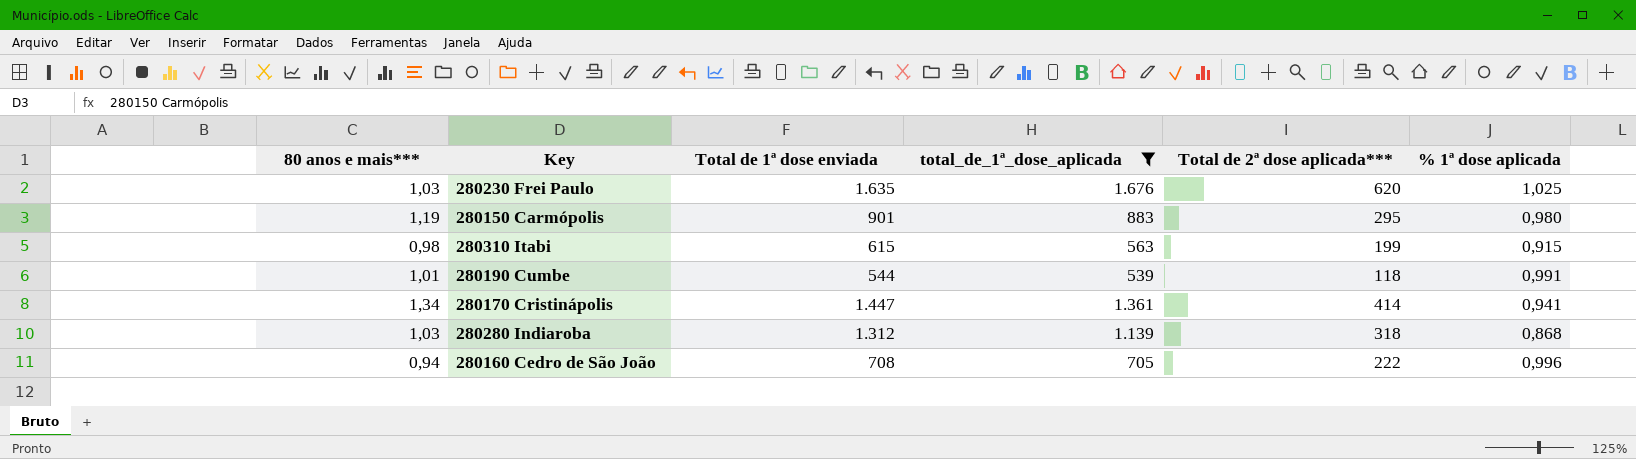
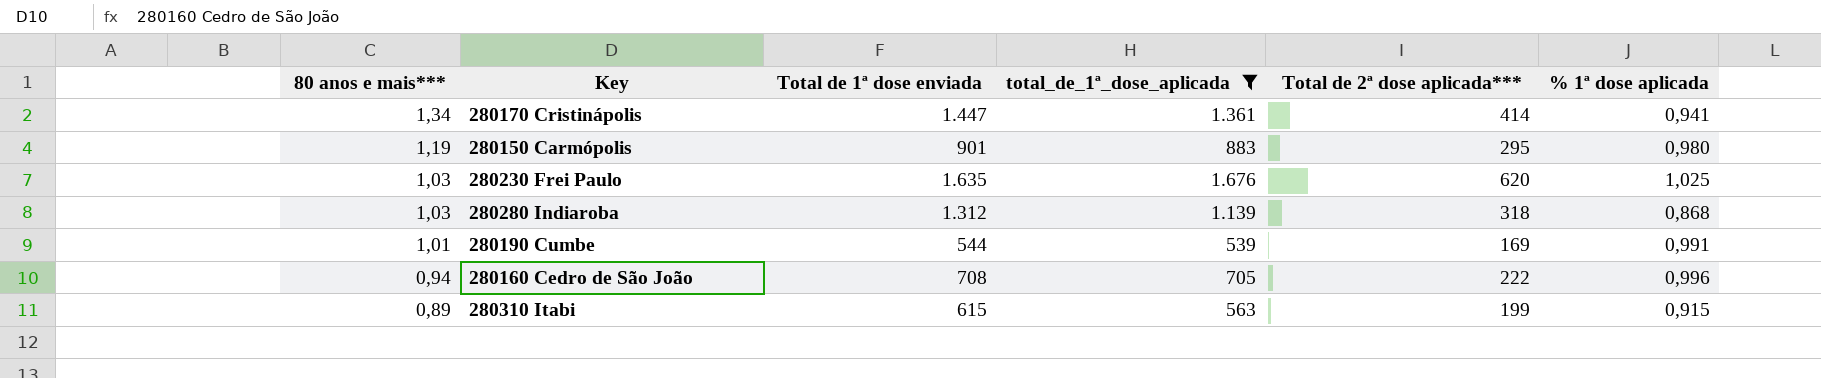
row order: none -> 80 anos e mais*** descending
280190 Cumbe | Total de 2ª dose aplicada***: 118 -> 169
280310 Itabi | 80 anos e mais***: 0,98 -> 0,89

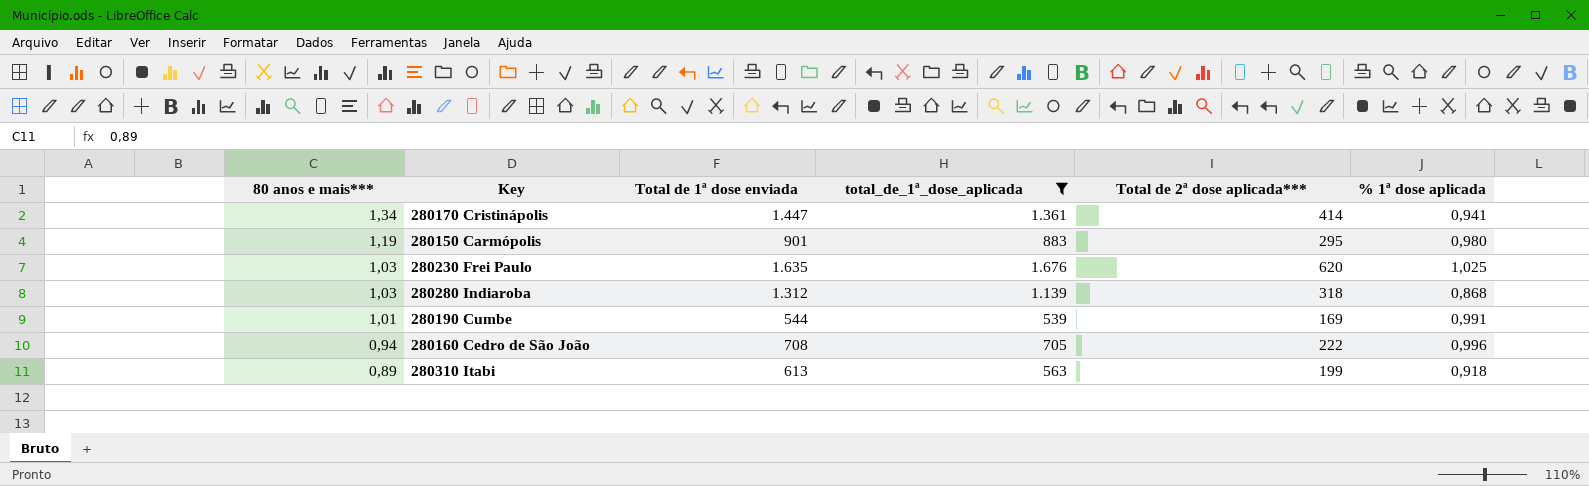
280310 Itabi | Total de 1ª dose enviada: 615 -> 613
280310 Itabi | % 1ª dose aplicada: 0,915 -> 0,918

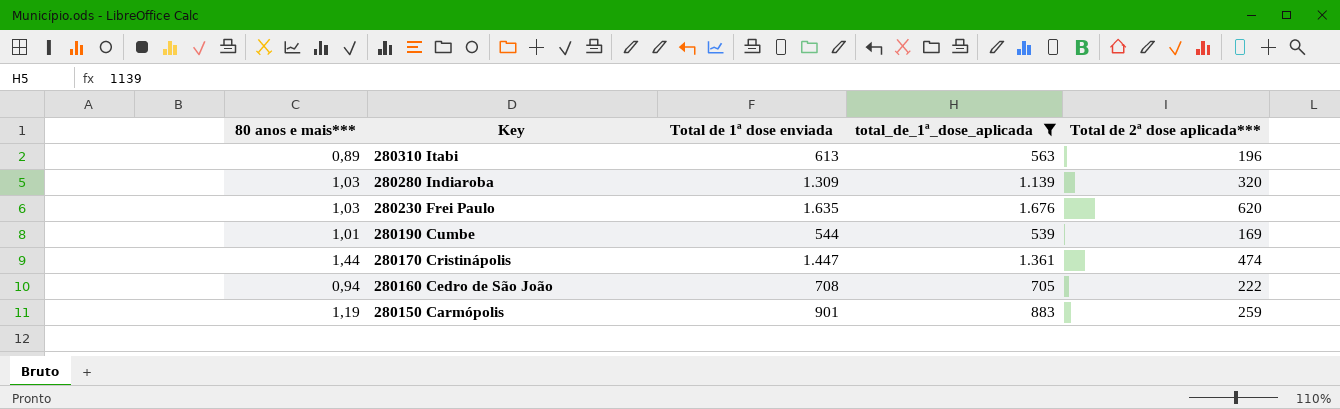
row order: 80 anos e mais*** descending -> Key descending
column % 1ª dose aplicada | formula: [total_de_1ª_dose_aplicada] / [Total de 1ª dose enviada] -> none
280310 Itabi | Total de 2ª dose aplicada***: 199 -> 196
280280 Indiaroba | Total de 1ª dose enviada: 1.312 -> 1.309
280280 Indiaroba | Total de 2ª dose aplicada***: 318 -> 320
280170 Cristinápolis | 80 anos e mais***: 1,34 -> 1,44
280170 Cristinápolis | Total de 2ª dose aplicada***: 414 -> 474
280150 Carmópolis | Total de 2ª dose aplicada***: 295 -> 259

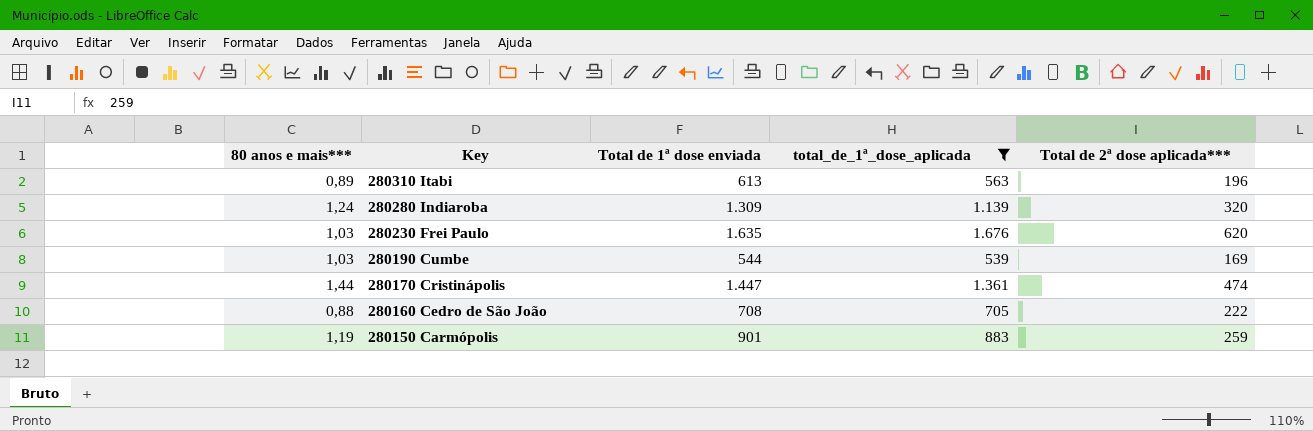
280280 Indiaroba | 80 anos e mais***: 1,03 -> 1,24
280190 Cumbe | 80 anos e mais***: 1,01 -> 1,03
280160 Cedro de São João | 80 anos e mais***: 0,94 -> 0,88

